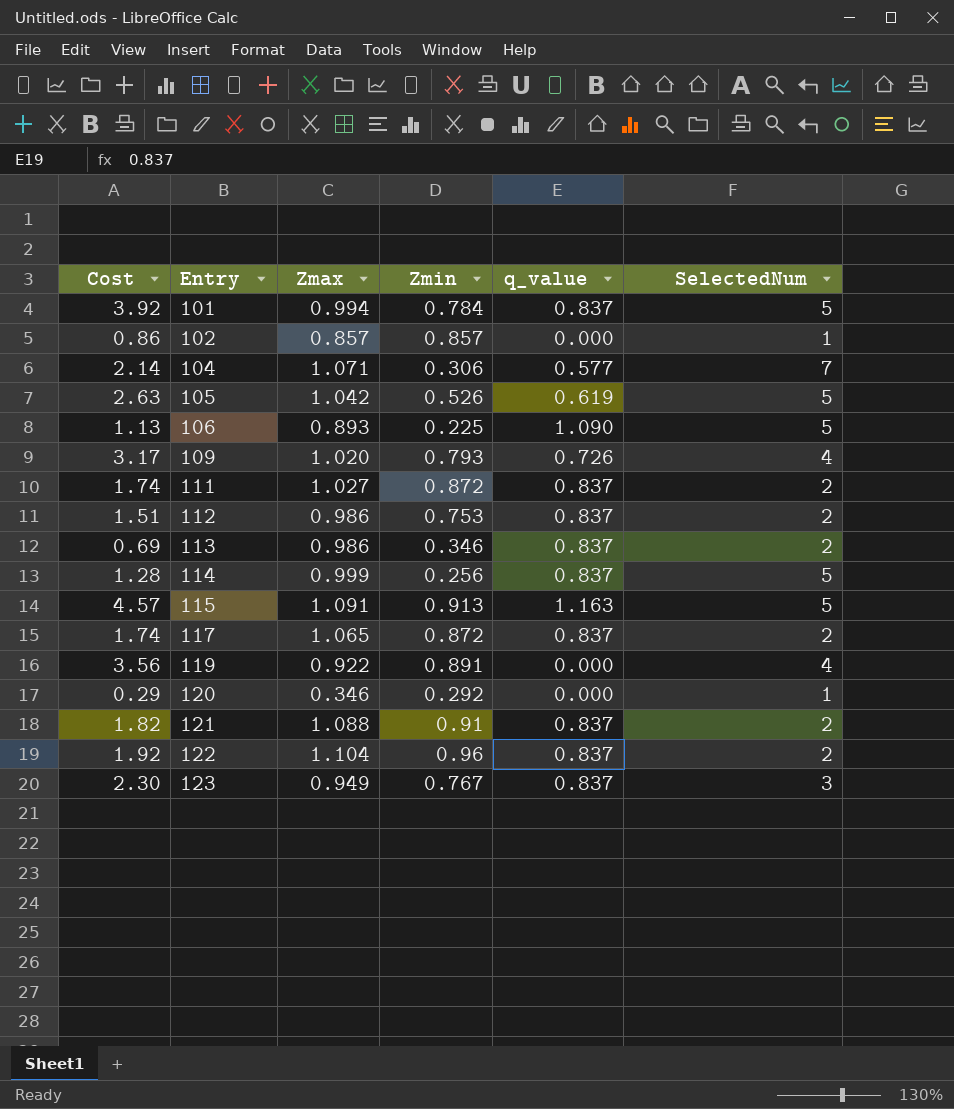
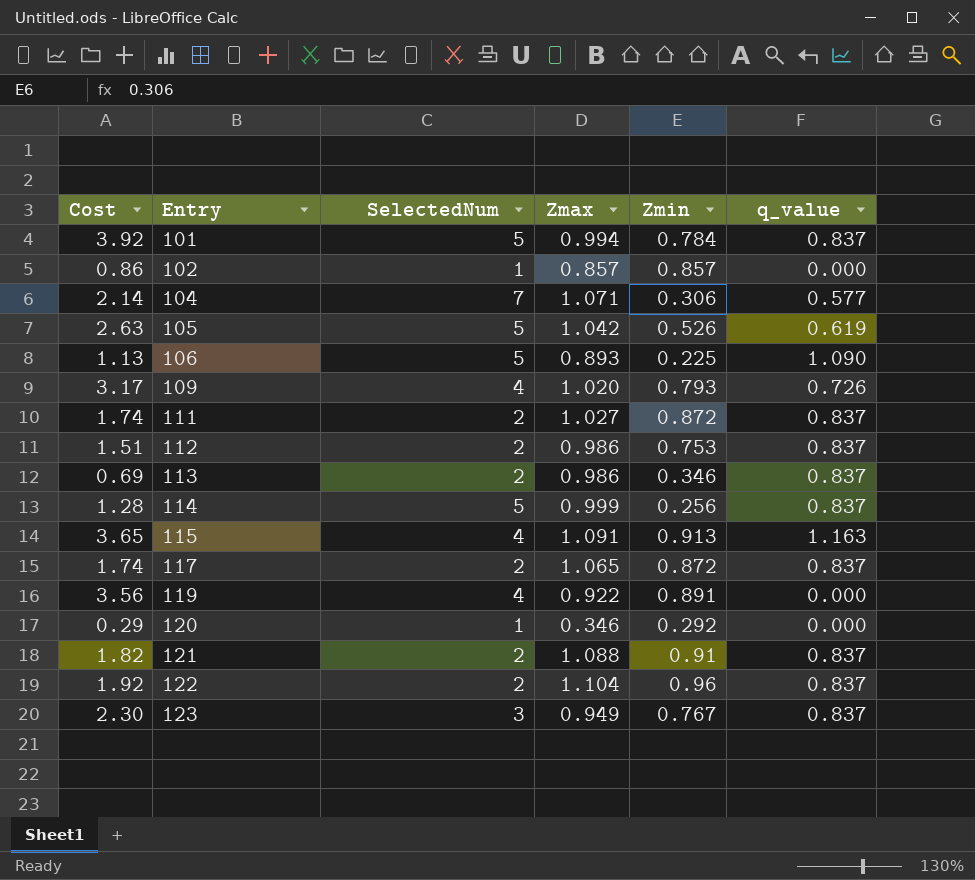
column SelectedNum | position: 6 -> 3
115 | Cost: 4.57 -> 3.65
115 | SelectedNum: 5 -> 4

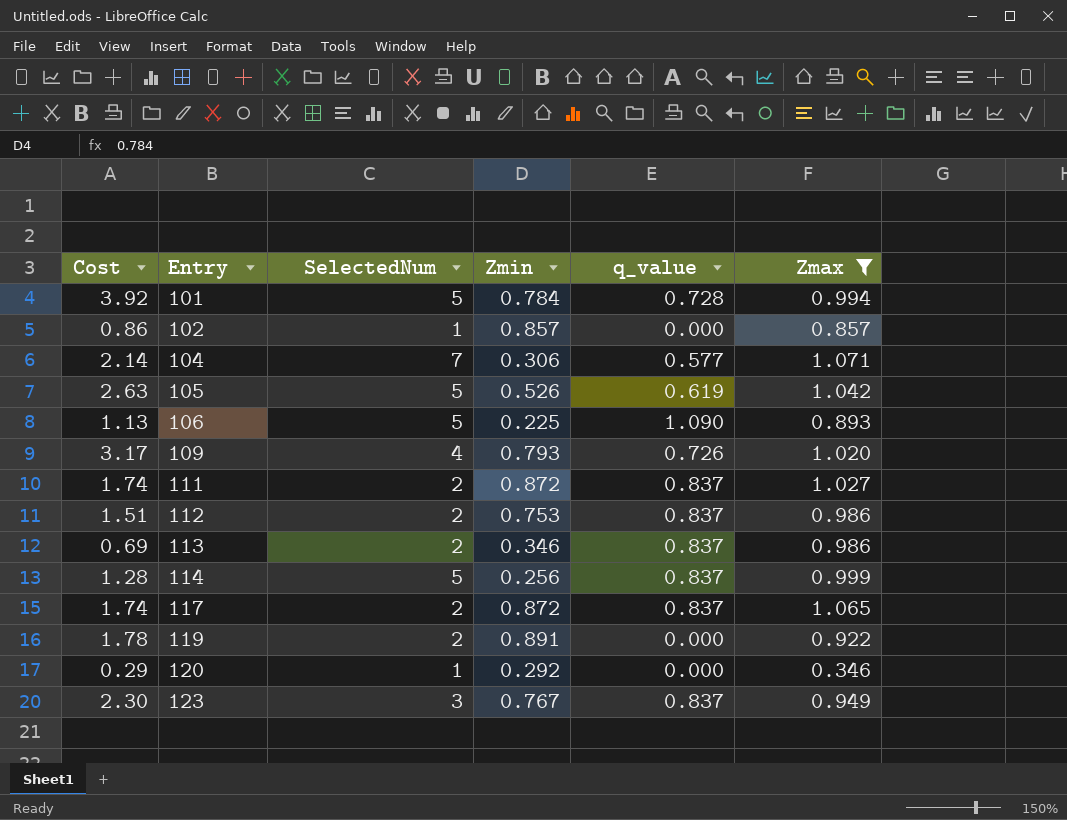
filter: none -> Zmax <= 1.071
column Zmax | position: 4 -> 6
101 | q_value: 0.837 -> 0.728
119 | Cost: 3.56 -> 1.78
119 | SelectedNum: 4 -> 2

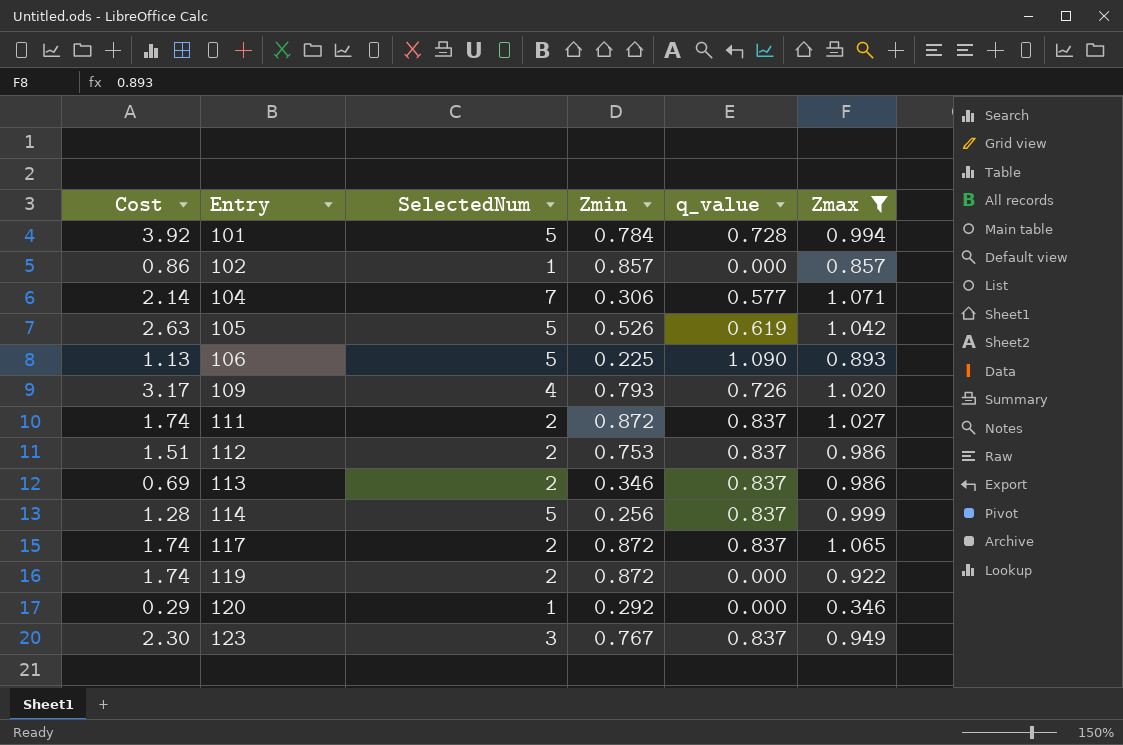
119 | Cost: 1.78 -> 1.74
119 | Zmin: 0.891 -> 0.872

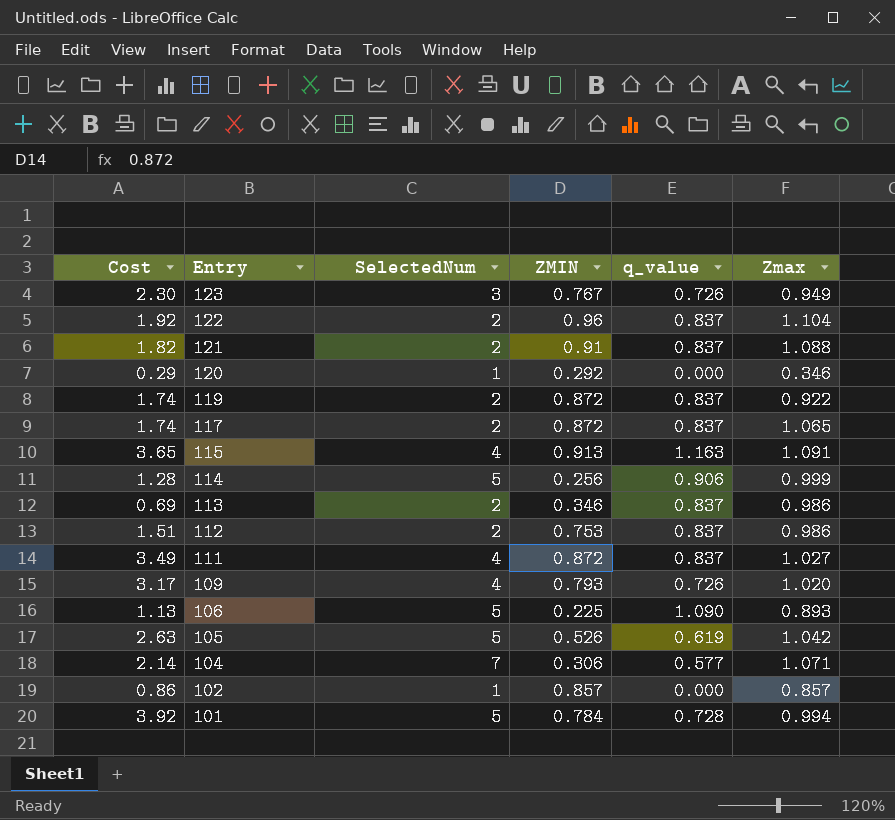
filter: Zmax <= 1.071 -> none
row order: Entry ascending -> Entry descending
column name: Zmin -> ZMIN
123 | q_value: 0.837 -> 0.726
119 | q_value: 0.000 -> 0.837
114 | q_value: 0.837 -> 0.906
111 | Cost: 1.74 -> 3.49
111 | SelectedNum: 2 -> 4

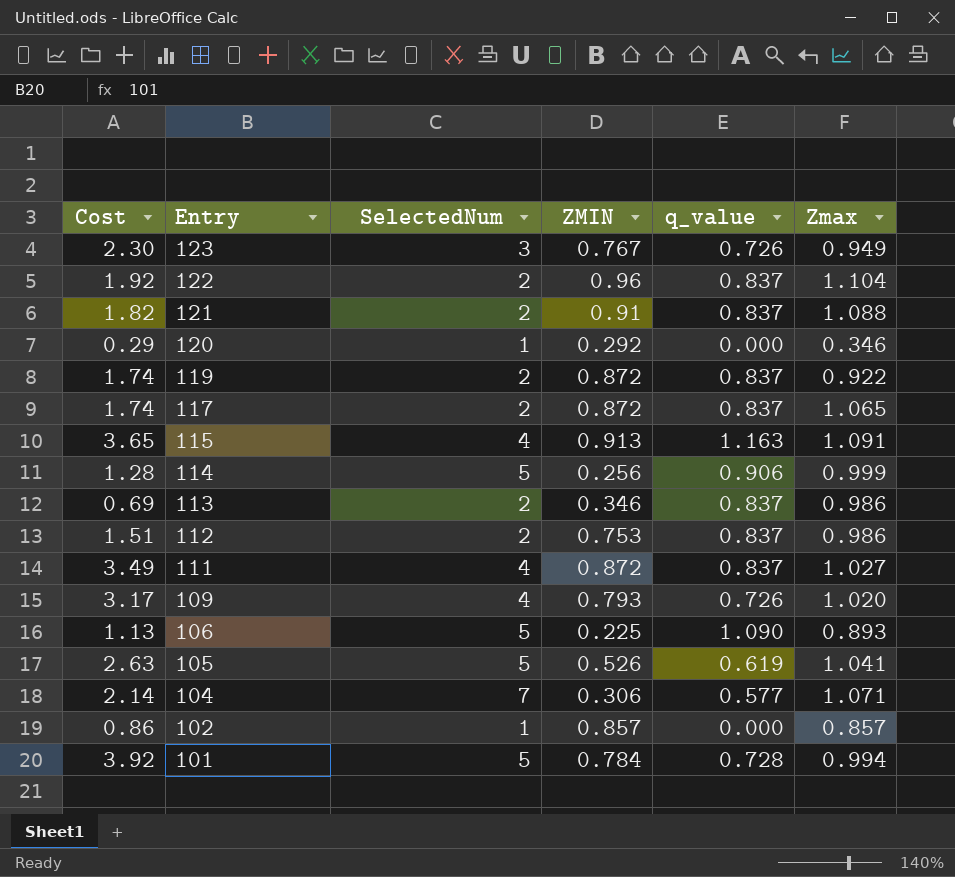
105 | Zmax: 1.042 -> 1.041

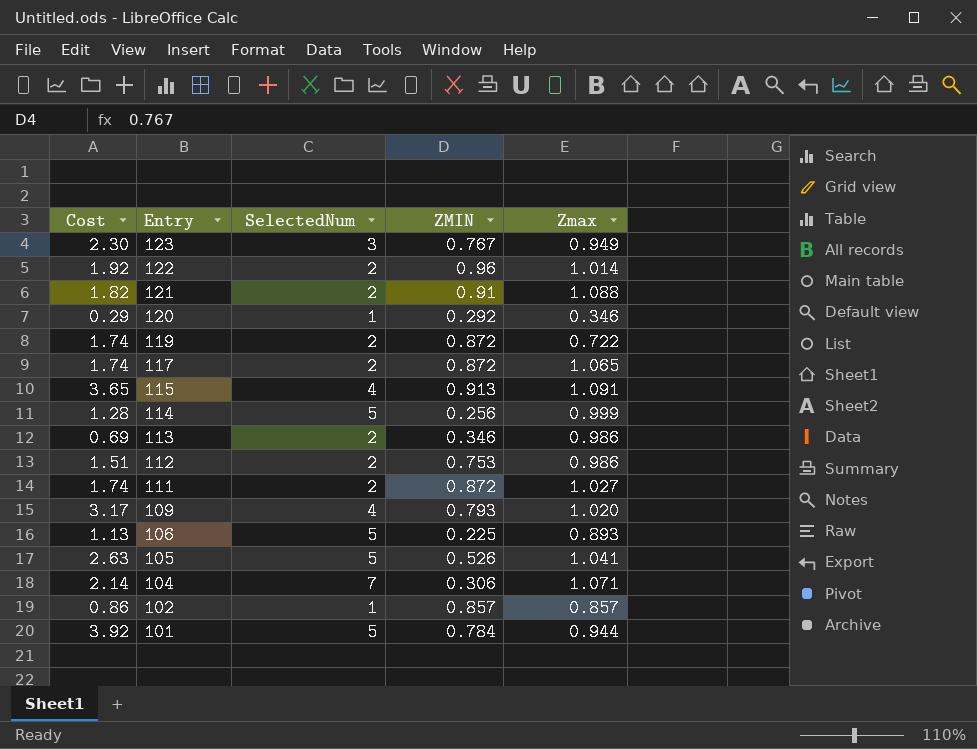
column q_value | position: 5 -> none
122 | Zmax: 1.104 -> 1.014
119 | Zmax: 0.922 -> 0.722
111 | Cost: 3.49 -> 1.74
111 | SelectedNum: 4 -> 2
101 | Zmax: 0.994 -> 0.944

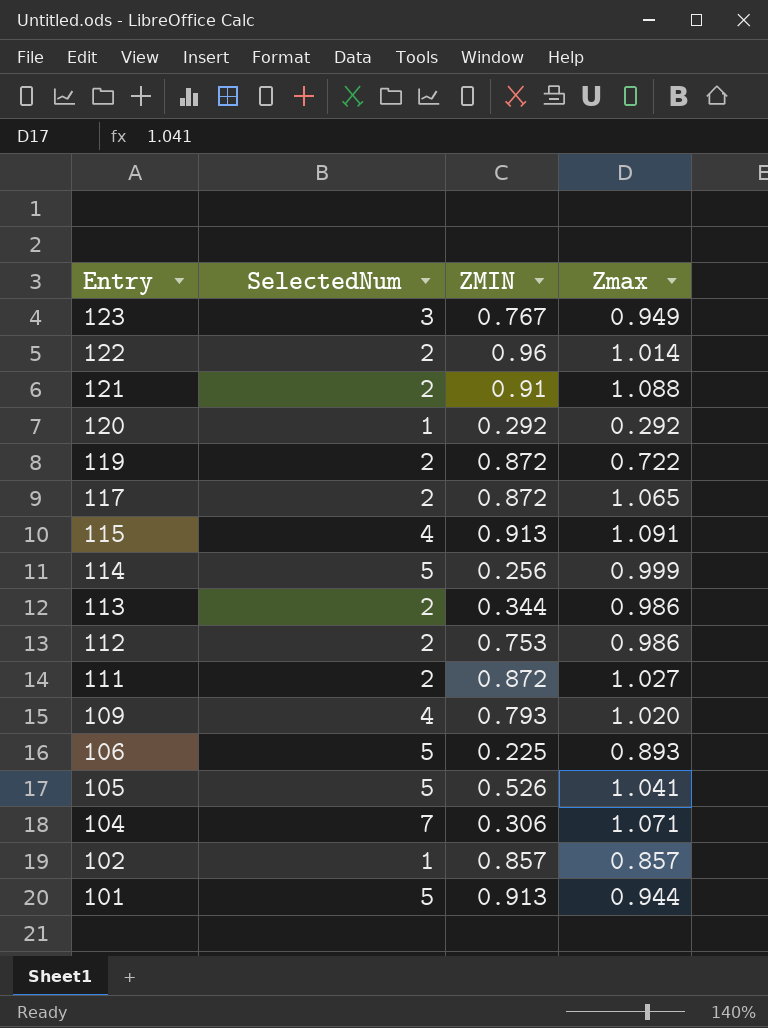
column Cost | formula: [SelectedNum] * [ZMIN] -> none
120 | Zmax: 0.346 -> 0.292
113 | ZMIN: 0.346 -> 0.344
101 | ZMIN: 0.784 -> 0.913

